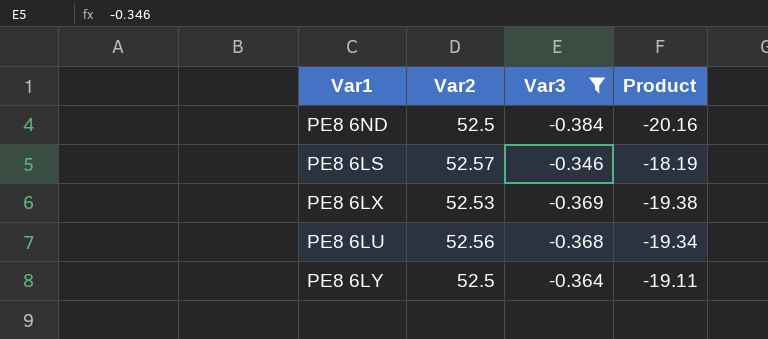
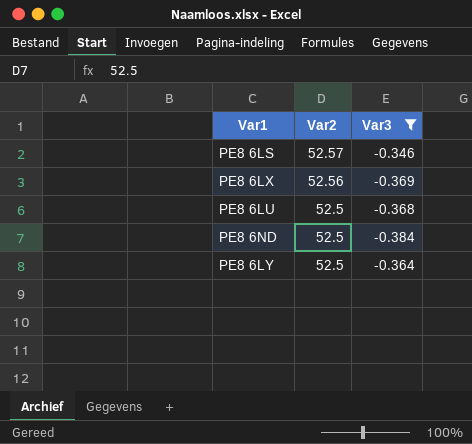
row order: none -> Var2 descending
column Product | formula: [Var2] * [Var3] -> none
PE8 6LX | Var2: 52.53 -> 52.56
PE8 6LU | Var2: 52.56 -> 52.5

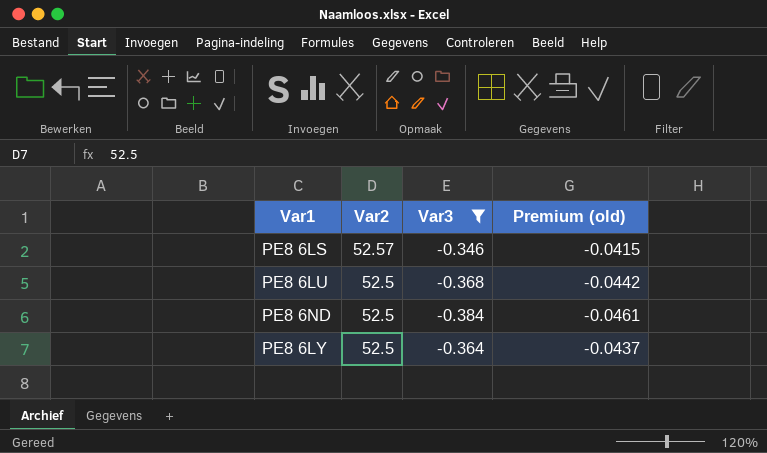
column Premium (old) | formula: none -> [Var3] * 0.12
row PE8 6LX: 52.56 | -0.369 -> none

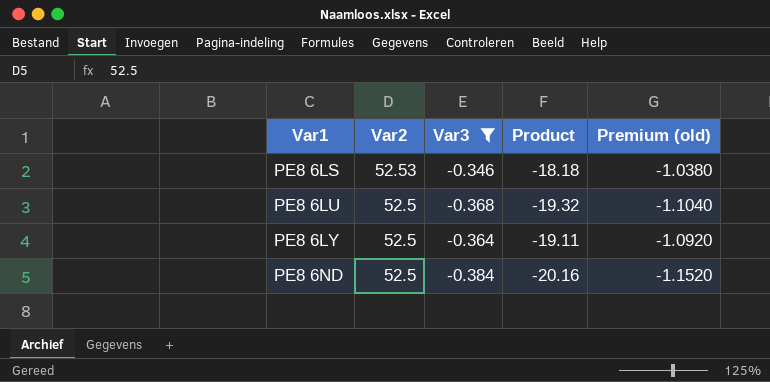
row order: Var2 descending -> Var1 ascending
column Product | formula: none -> [Var2] * [Var3]
column Premium (old) | formula: [Var3] * 0.12 -> [Var3] * 3
PE8 6LS | Var2: 52.57 -> 52.53

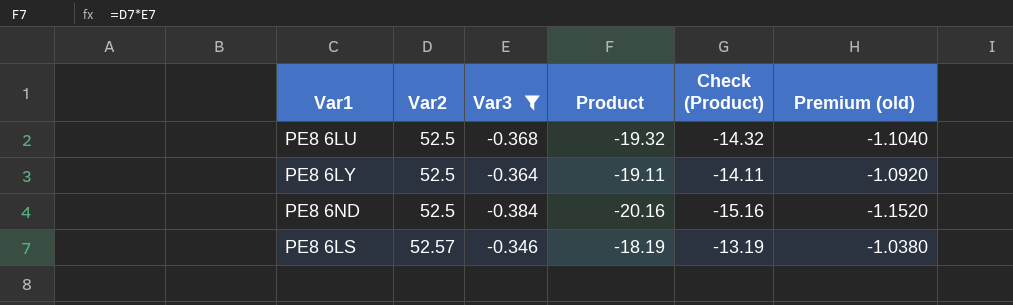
row order: Var1 ascending -> Var2 ascending
column Check (Product) | formula: none -> [Product] + 5
PE8 6LS | Var2: 52.53 -> 52.57
PE8 6LS | Product: -18.18 -> -18.19

